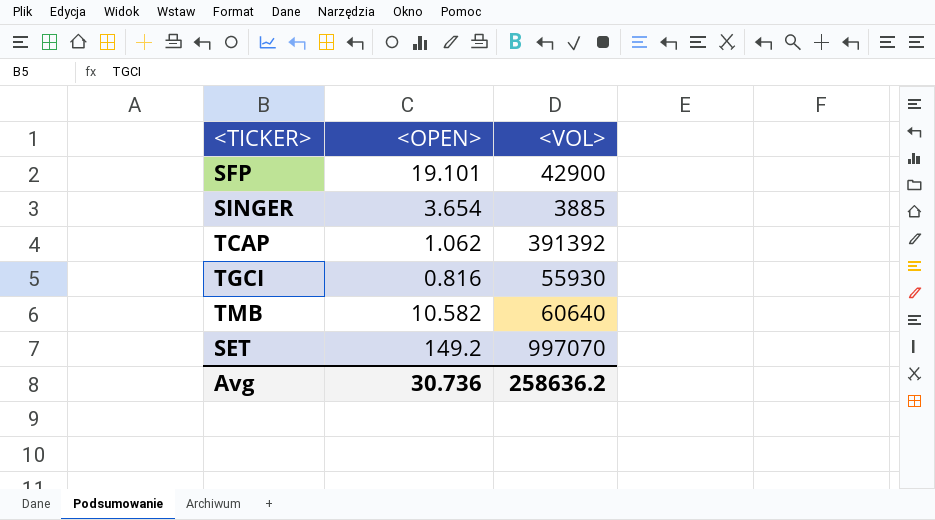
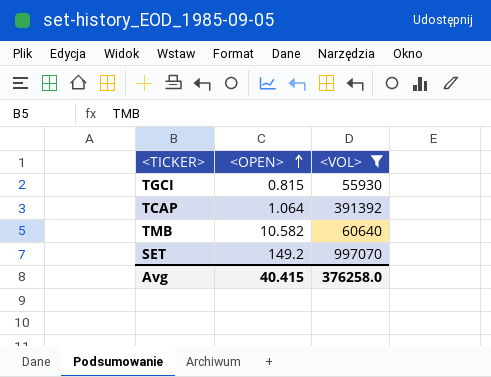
filter: none -> <VOL> >= 55930
row order: none -> <OPEN> ascending
TGCI | <OPEN>: 0.816 -> 0.815
TCAP | <OPEN>: 1.062 -> 1.064
Avg | <OPEN>: 30.736 -> 40.415
Avg | <VOL>: 258636.2 -> 376258.0

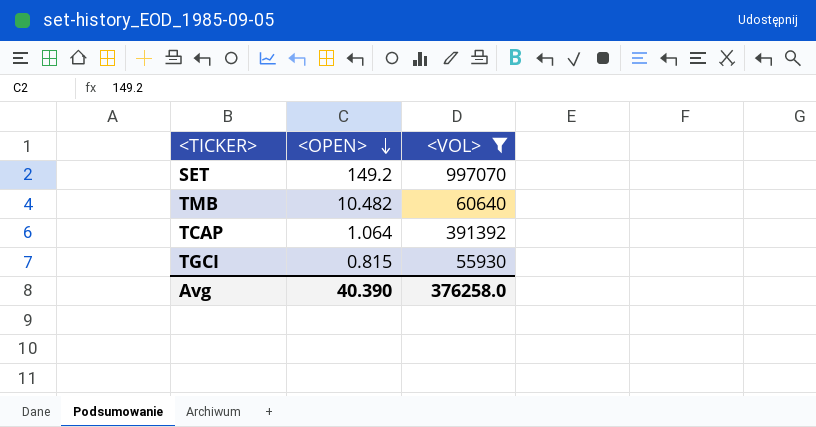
row order: <OPEN> ascending -> <OPEN> descending
TMB | <OPEN>: 10.582 -> 10.482
Avg | <OPEN>: 40.415 -> 40.390

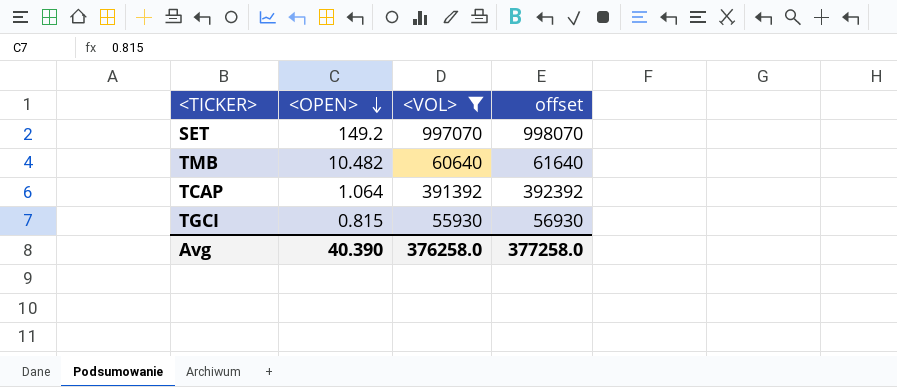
column offset | formula: none -> [<VOL>] + 1000

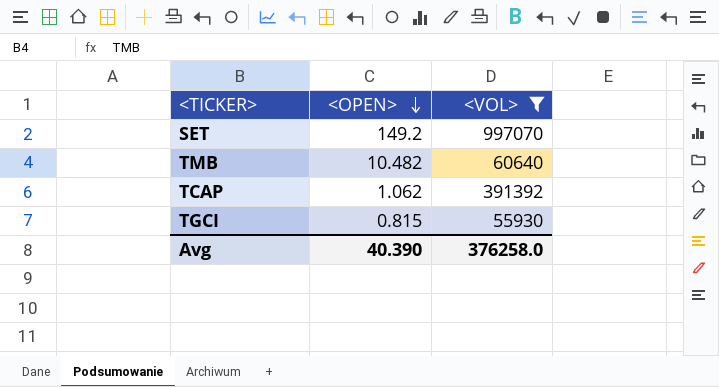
column offset | formula: [<VOL>] + 1000 -> none
TCAP | <OPEN>: 1.064 -> 1.062

